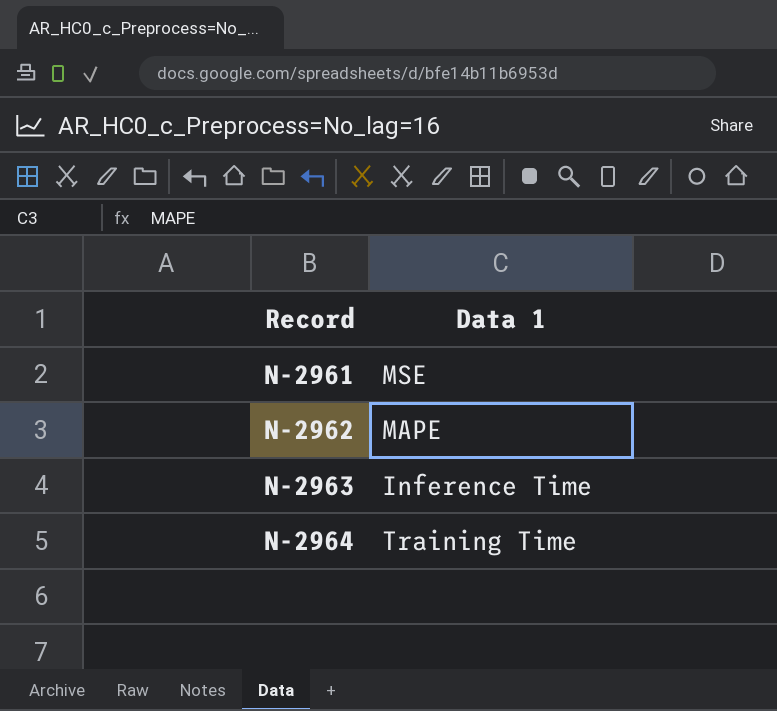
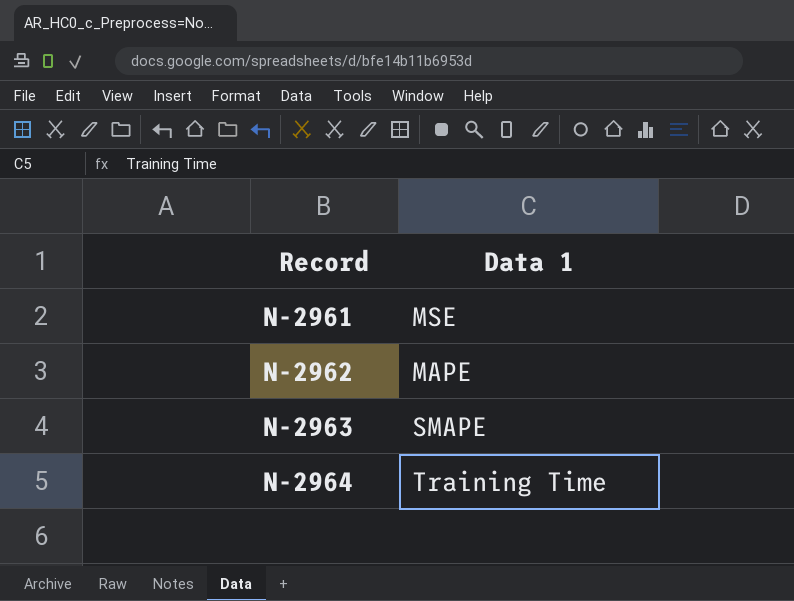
N-2963 | Data 1: Inference Time -> SMAPE

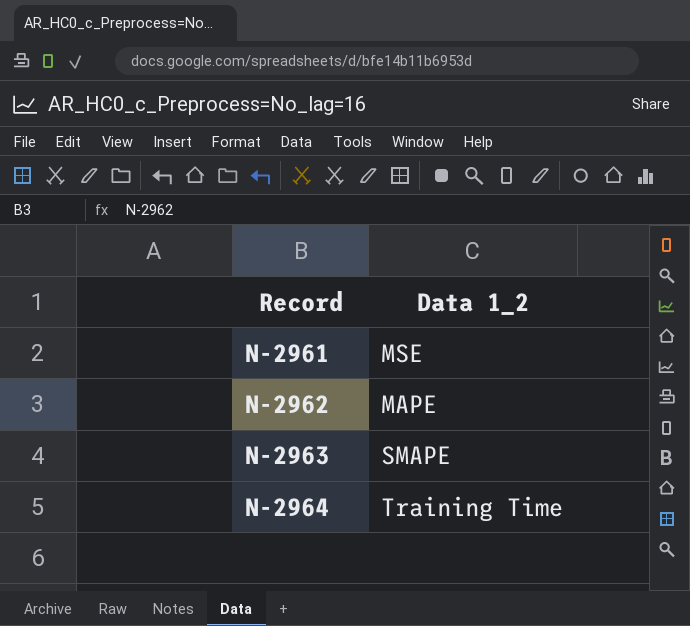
column name: Data 1 -> Data 1_2

